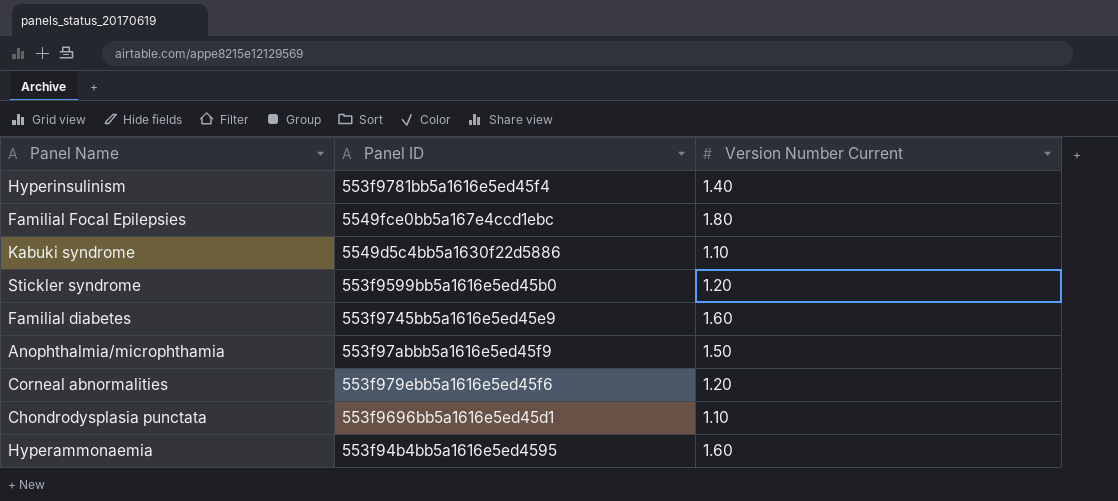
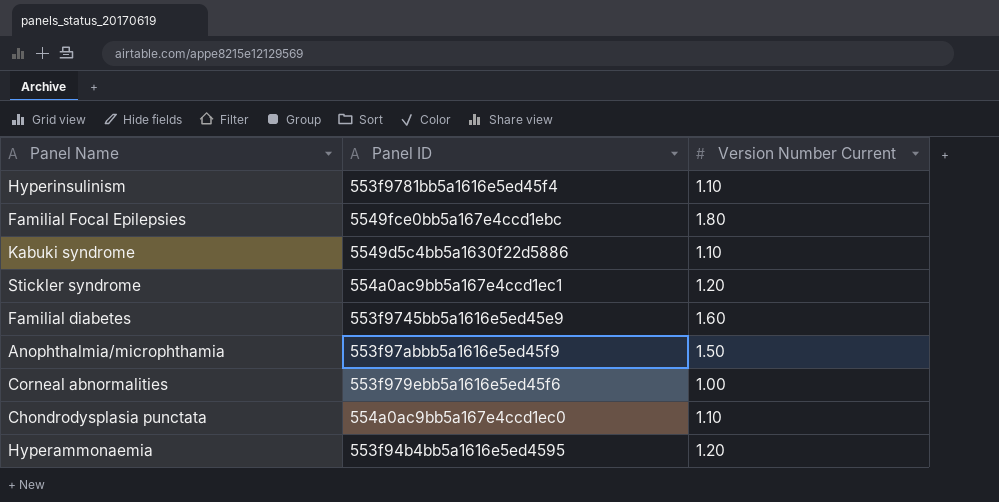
Hyperinsulinism | Version Number Current: 1.40 -> 1.10
Stickler syndrome | Panel ID: 553f9599bb5a1616e5ed45b0 -> 554a0ac9bb5a167e4ccd1ec1
Corneal abnormalities | Version Number Current: 1.20 -> 1.00
Chondrodysplasia punctata | Panel ID: 553f9696bb5a1616e5ed45d1 -> 554a0ac9bb5a167e4ccd1ec0
Hyperammonaemia | Version Number Current: 1.60 -> 1.20

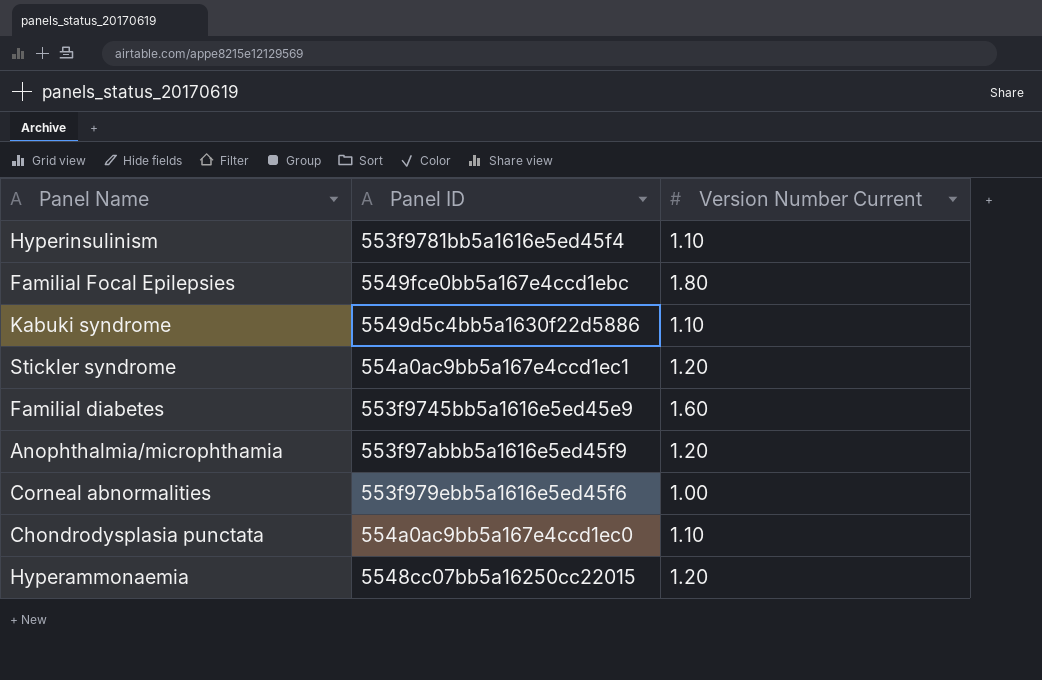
Anophthalmia/microphthamia | Version Number Current: 1.50 -> 1.20
Hyperammonaemia | Panel ID: 553f94b4bb5a1616e5ed4595 -> 5548cc07bb5a16250cc22015

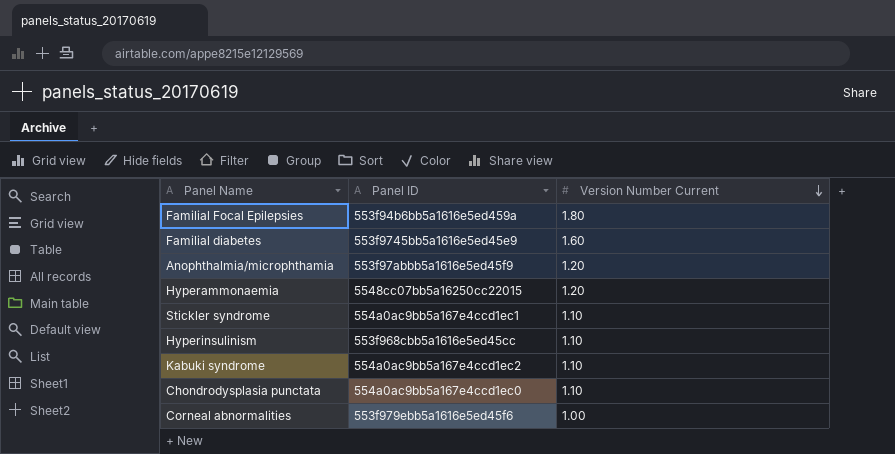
row order: none -> Version Number Current descending
Familial Focal Epilepsies | Panel ID: 5549fce0bb5a167e4ccd1ebc -> 553f94b6bb5a1616e5ed459a
Stickler syndrome | Version Number Current: 1.20 -> 1.10
Hyperinsulinism | Panel ID: 553f9781bb5a1616e5ed45f4 -> 553f968cbb5a1616e5ed45cc
Kabuki syndrome | Panel ID: 5549d5c4bb5a1630f22d5886 -> 554a0ac9bb5a167e4ccd1ec2

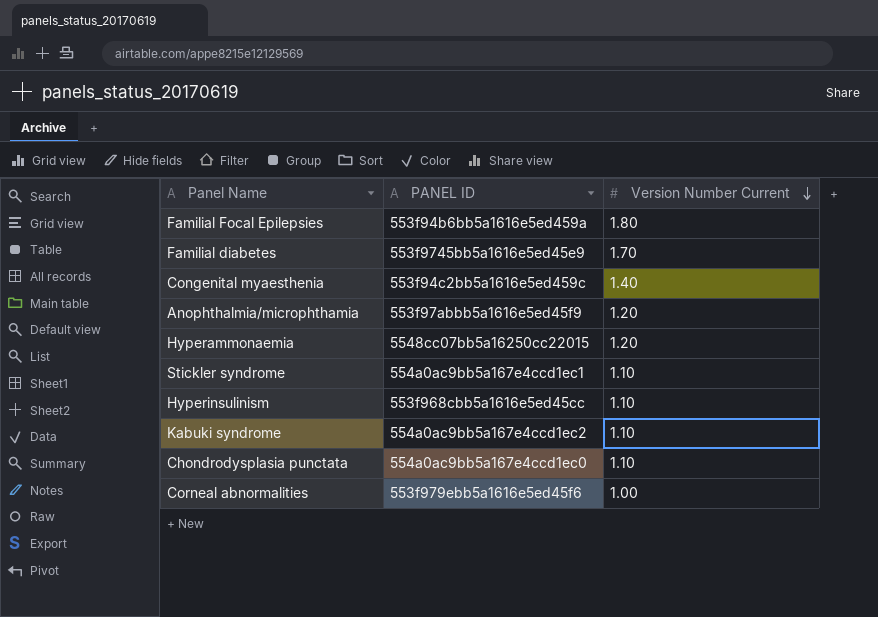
column name: Panel ID -> PANEL ID
Familial diabetes | Version Number Current: 1.60 -> 1.70
row Congenital myaesthenia: none -> 553f94c2bb5a1616e5ed459c | 1.40

